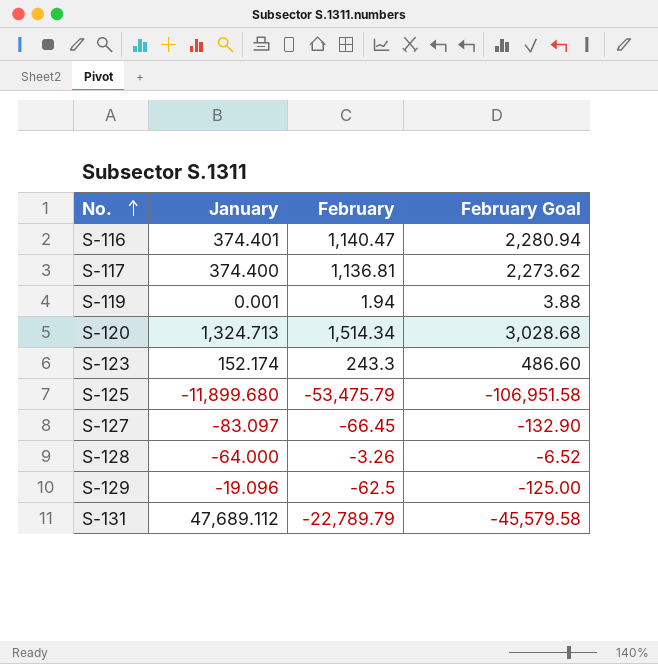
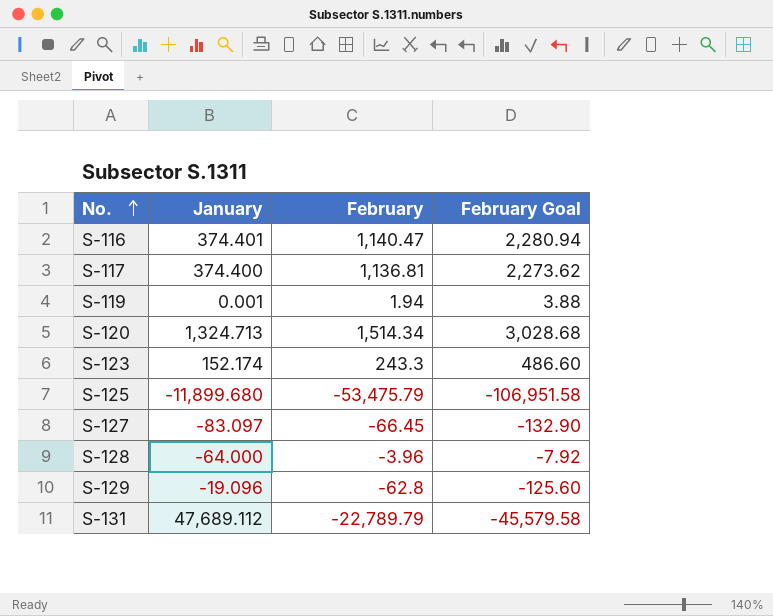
S-128 | February: -3.26 -> -3.96
S-128 | February Goal: -6.52 -> -7.92
S-129 | February: -62.5 -> -62.8
S-129 | February Goal: -125.00 -> -125.60

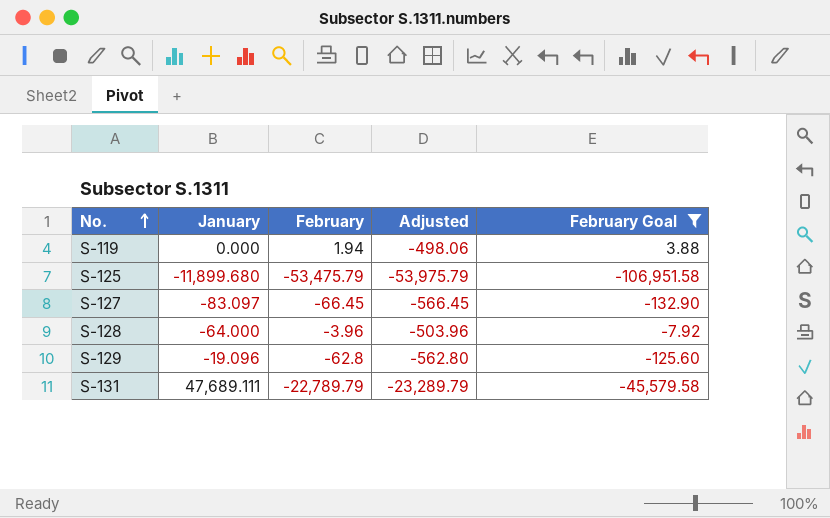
filter: none -> February Goal <= 3.88
column Adjusted | formula: none -> [February] - 500
S-119 | January: 0.001 -> 0.000
S-131 | January: 47,689.112 -> 47,689.111

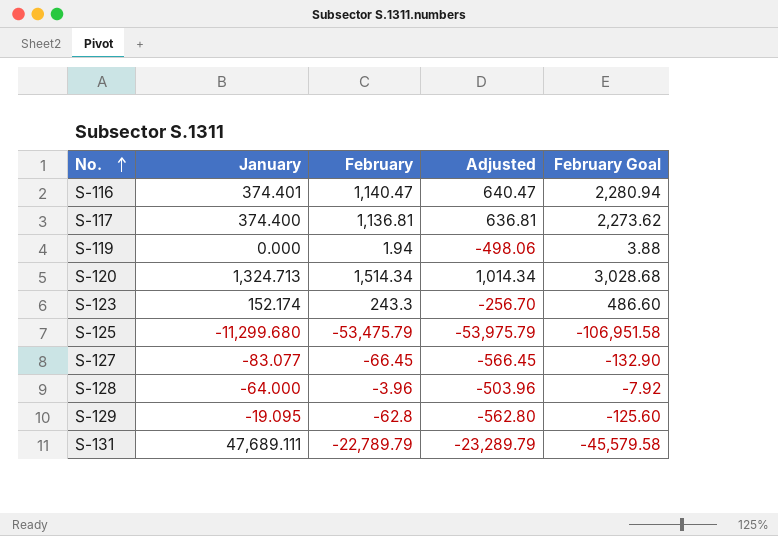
filter: February Goal <= 3.88 -> none
S-125 | January: -11,899.680 -> -11,299.680
S-127 | January: -83.097 -> -83.077
S-129 | January: -19.096 -> -19.095

